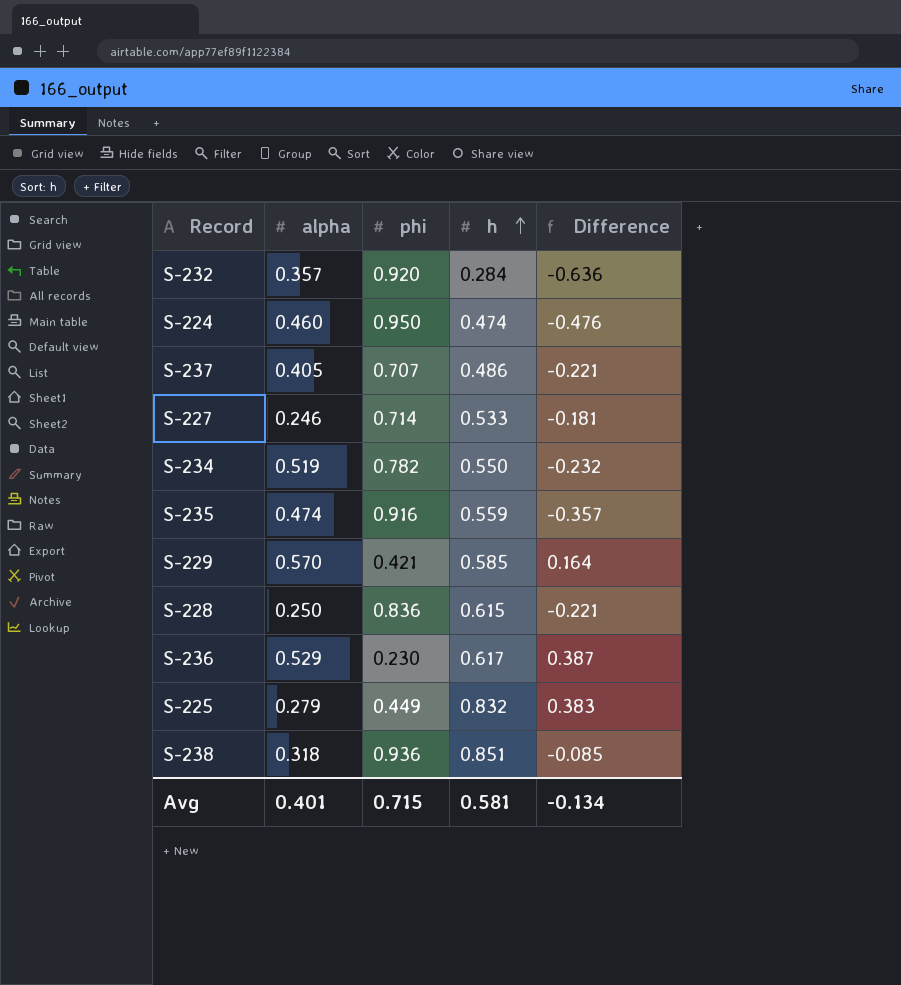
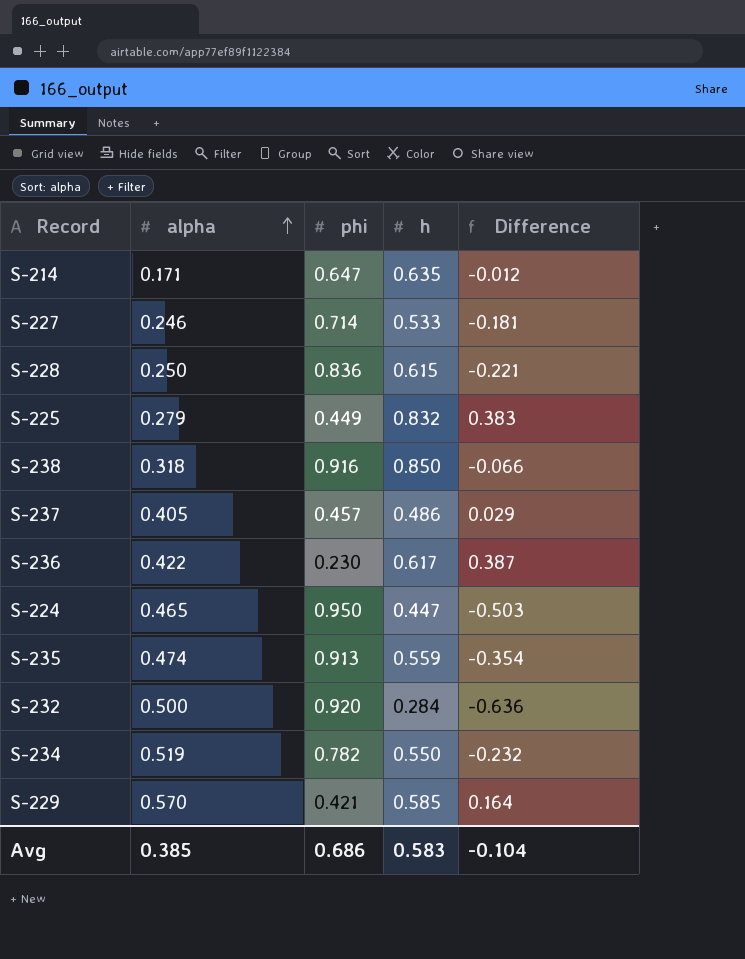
row order: h ascending -> alpha ascending
row S-214: none -> 0.171 | 0.647 | 0.635 | -0.012
S-238 | phi: 0.936 -> 0.916
S-238 | h: 0.851 -> 0.850
S-238 | Difference: -0.085 -> -0.066
S-237 | phi: 0.707 -> 0.457
S-237 | Difference: -0.221 -> 0.029
S-236 | alpha: 0.529 -> 0.422
S-224 | alpha: 0.460 -> 0.465
S-224 | h: 0.474 -> 0.447
S-224 | Difference: -0.476 -> -0.503
S-235 | phi: 0.916 -> 0.913
S-235 | Difference: -0.357 -> -0.354
S-232 | alpha: 0.357 -> 0.500
Avg | alpha: 0.401 -> 0.385
Avg | phi: 0.715 -> 0.686
Avg | h: 0.581 -> 0.583
Avg | Difference: -0.134 -> -0.104

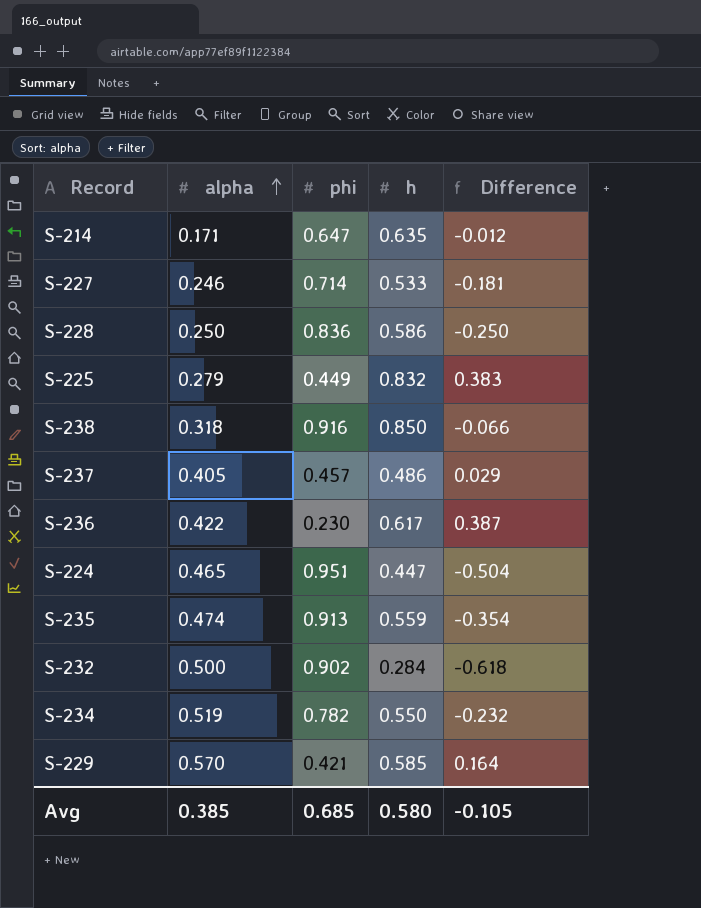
S-228 | h: 0.615 -> 0.586
S-228 | Difference: -0.221 -> -0.250
S-224 | phi: 0.950 -> 0.951
S-224 | Difference: -0.503 -> -0.504
S-232 | phi: 0.920 -> 0.902
S-232 | Difference: -0.636 -> -0.618
Avg | phi: 0.686 -> 0.685
Avg | h: 0.583 -> 0.580
Avg | Difference: -0.104 -> -0.105

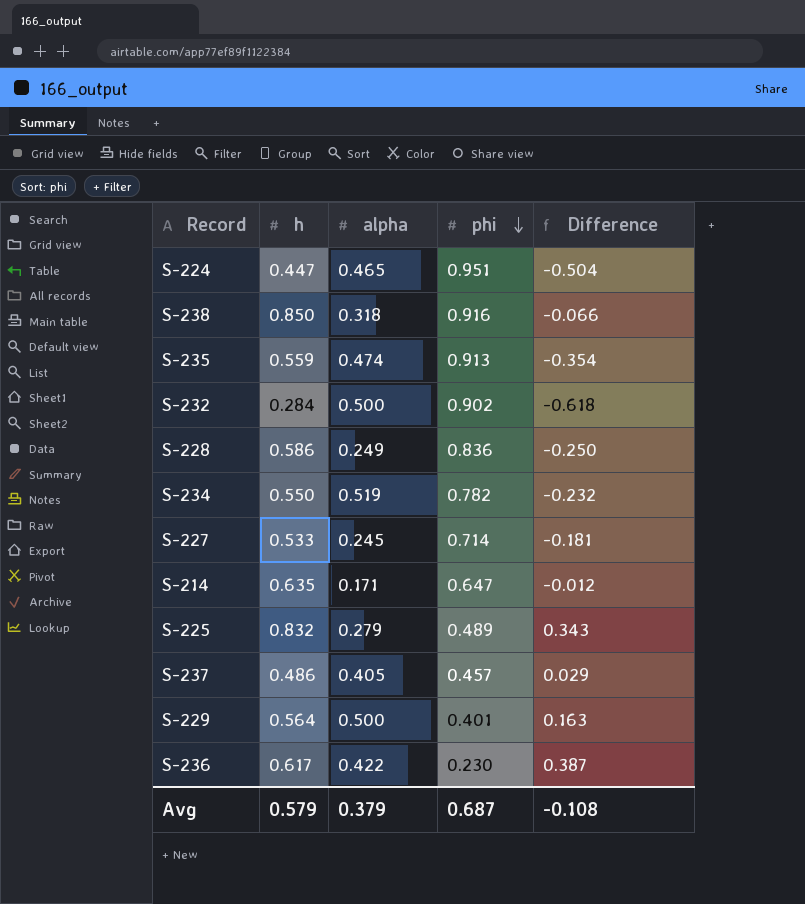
row order: alpha ascending -> phi descending
column h | position: 4 -> 2
S-228 | alpha: 0.250 -> 0.249
S-227 | alpha: 0.246 -> 0.245
S-225 | phi: 0.449 -> 0.489
S-225 | Difference: 0.383 -> 0.343
S-229 | h: 0.585 -> 0.564
S-229 | alpha: 0.570 -> 0.500
S-229 | phi: 0.421 -> 0.401
S-229 | Difference: 0.164 -> 0.163
Avg | h: 0.580 -> 0.579
Avg | alpha: 0.385 -> 0.379
Avg | phi: 0.685 -> 0.687
Avg | Difference: -0.105 -> -0.108

